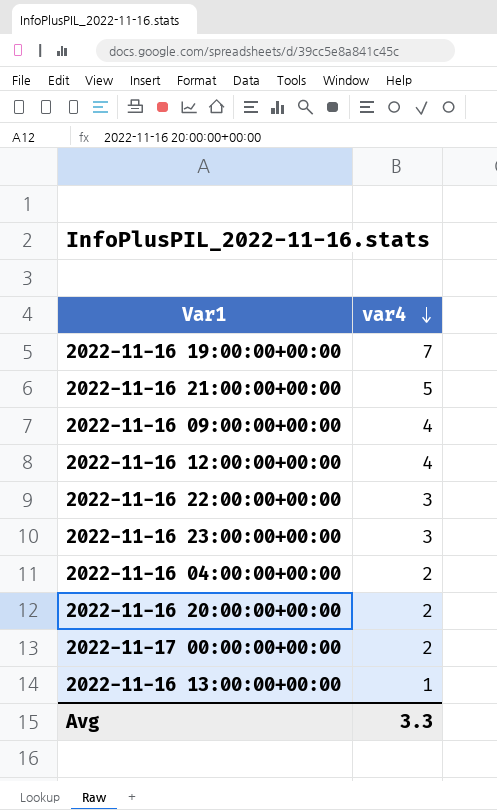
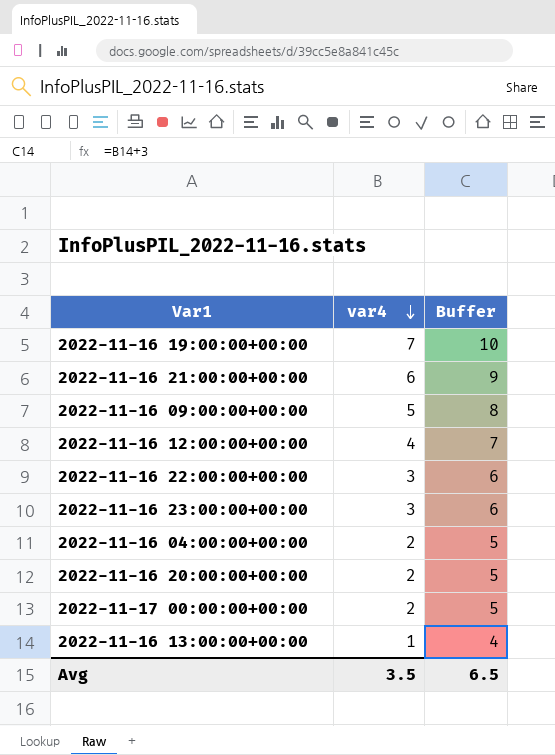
column Buffer | formula: none -> [var4] + 3
2022-11-16 21:00:00+00:00 | var4: 5 -> 6
2022-11-16 09:00:00+00:00 | var4: 4 -> 5
Avg | var4: 3.3 -> 3.5

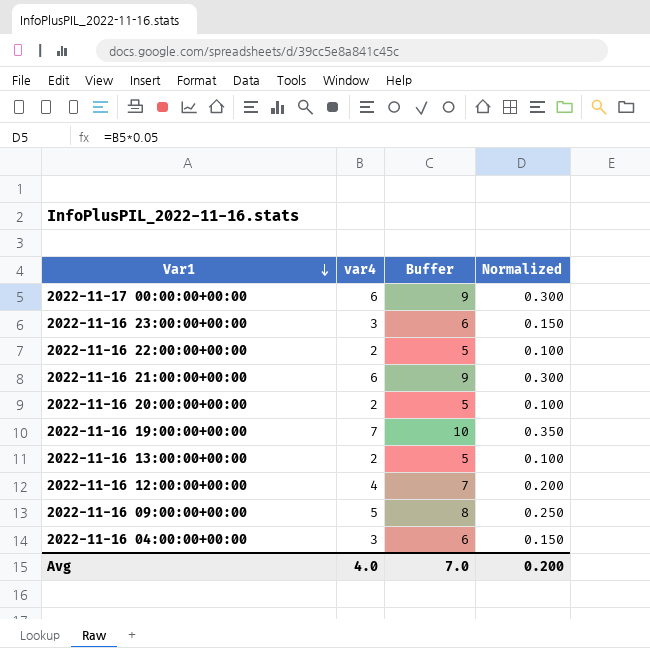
row order: var4 descending -> Var1 descending
column Normalized | formula: none -> [var4] * 0.05
2022-11-17 00:00:00+00:00 | var4: 2 -> 6
2022-11-17 00:00:00+00:00 | Buffer: 5 -> 9
2022-11-16 22:00:00+00:00 | var4: 3 -> 2
2022-11-16 22:00:00+00:00 | Buffer: 6 -> 5
2022-11-16 13:00:00+00:00 | var4: 1 -> 2
2022-11-16 13:00:00+00:00 | Buffer: 4 -> 5
2022-11-16 04:00:00+00:00 | var4: 2 -> 3
2022-11-16 04:00:00+00:00 | Buffer: 5 -> 6
Avg | var4: 3.5 -> 4.0
Avg | Buffer: 6.5 -> 7.0

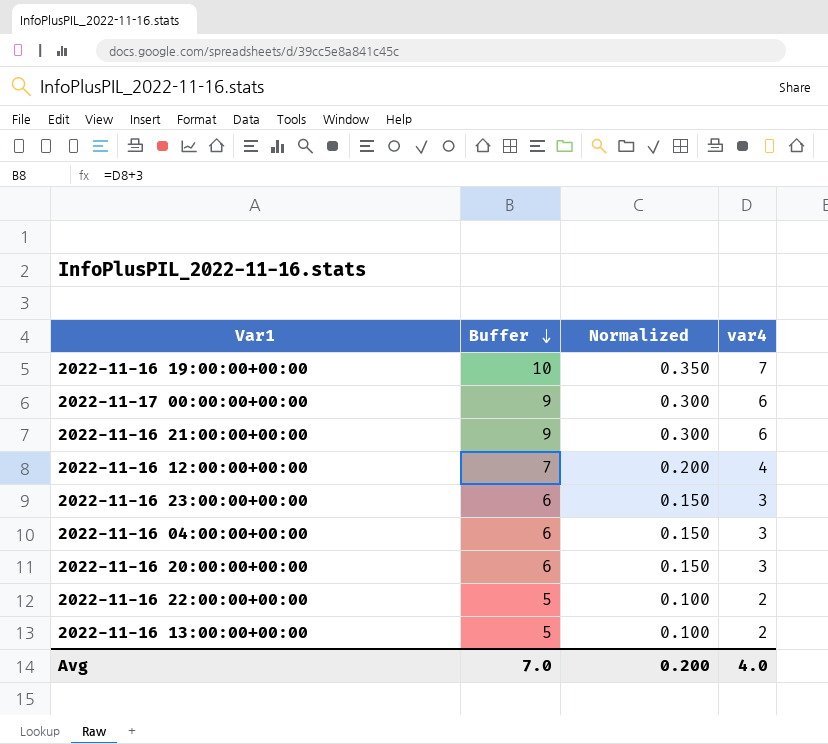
row order: Var1 descending -> Buffer descending
column var4 | position: 2 -> 4
row 2022-11-16 09:00:00+00:00: 5 | 8 | 0.250 -> none
2022-11-16 20:00:00+00:00 | Buffer: 5 -> 6
2022-11-16 20:00:00+00:00 | Normalized: 0.100 -> 0.150
2022-11-16 20:00:00+00:00 | var4: 2 -> 3

